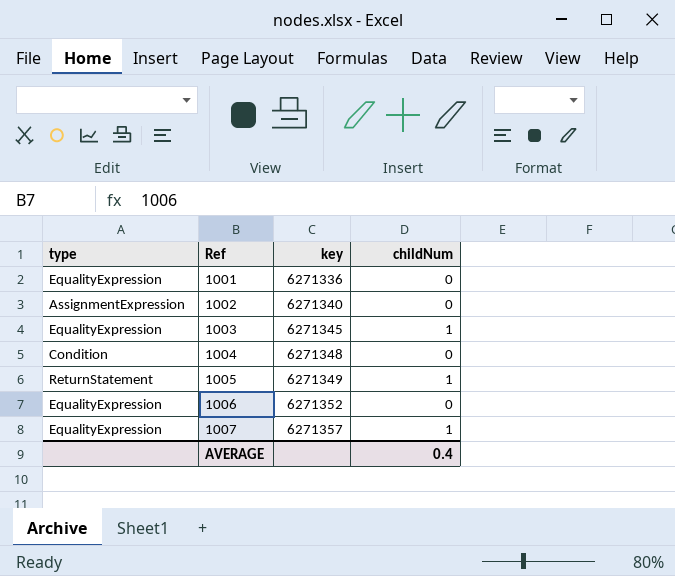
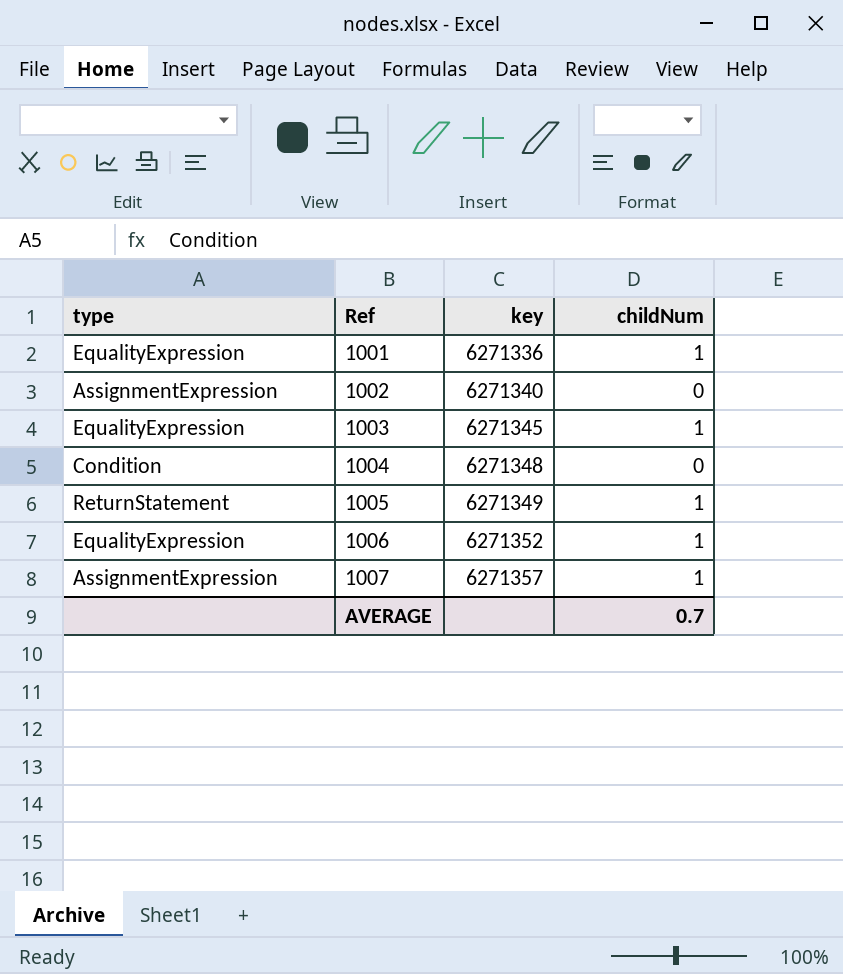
1001 | childNum: 0 -> 1
1006 | childNum: 0 -> 1
1007 | type: EqualityExpression -> AssignmentExpression
AVERAGE | childNum: 0.4 -> 0.7

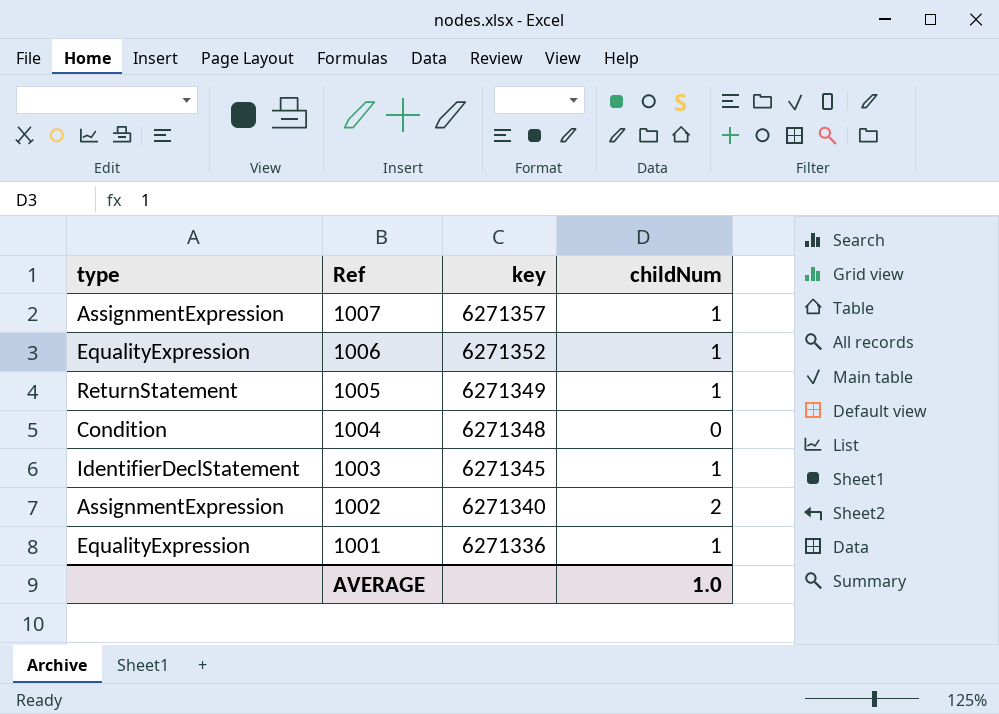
row order: Ref ascending -> Ref descending
1003 | type: EqualityExpression -> IdentifierDeclStatement
1002 | childNum: 0 -> 2
AVERAGE | childNum: 0.7 -> 1.0

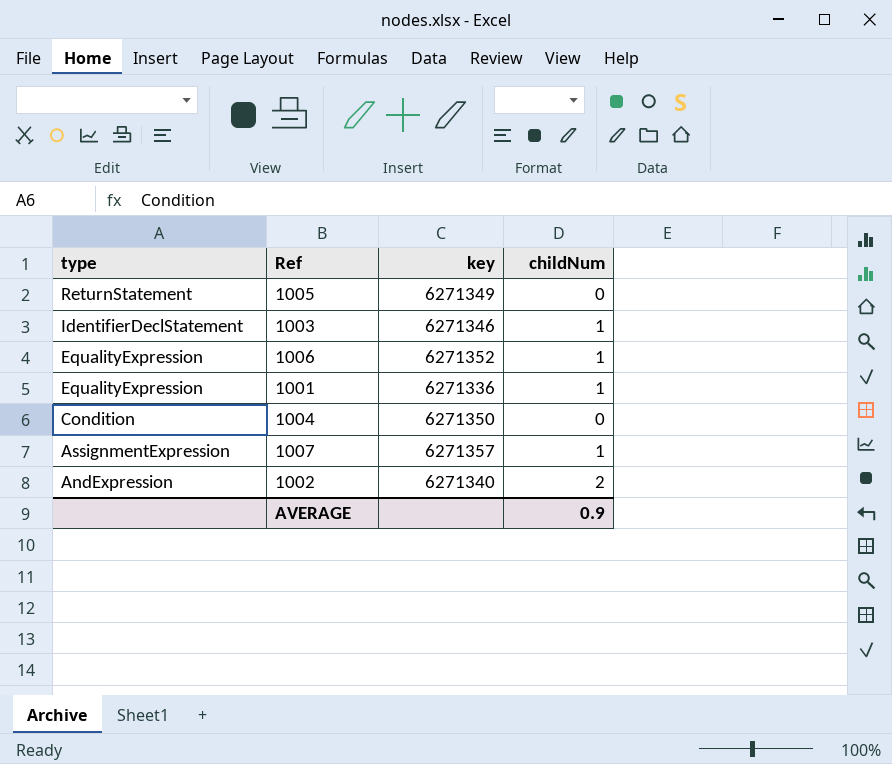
row order: Ref descending -> type descending
1005 | childNum: 1 -> 0
1003 | key: 6271345 -> 6271346
1004 | key: 6271348 -> 6271350
1002 | type: AssignmentExpression -> AndExpression
AVERAGE | childNum: 1.0 -> 0.9

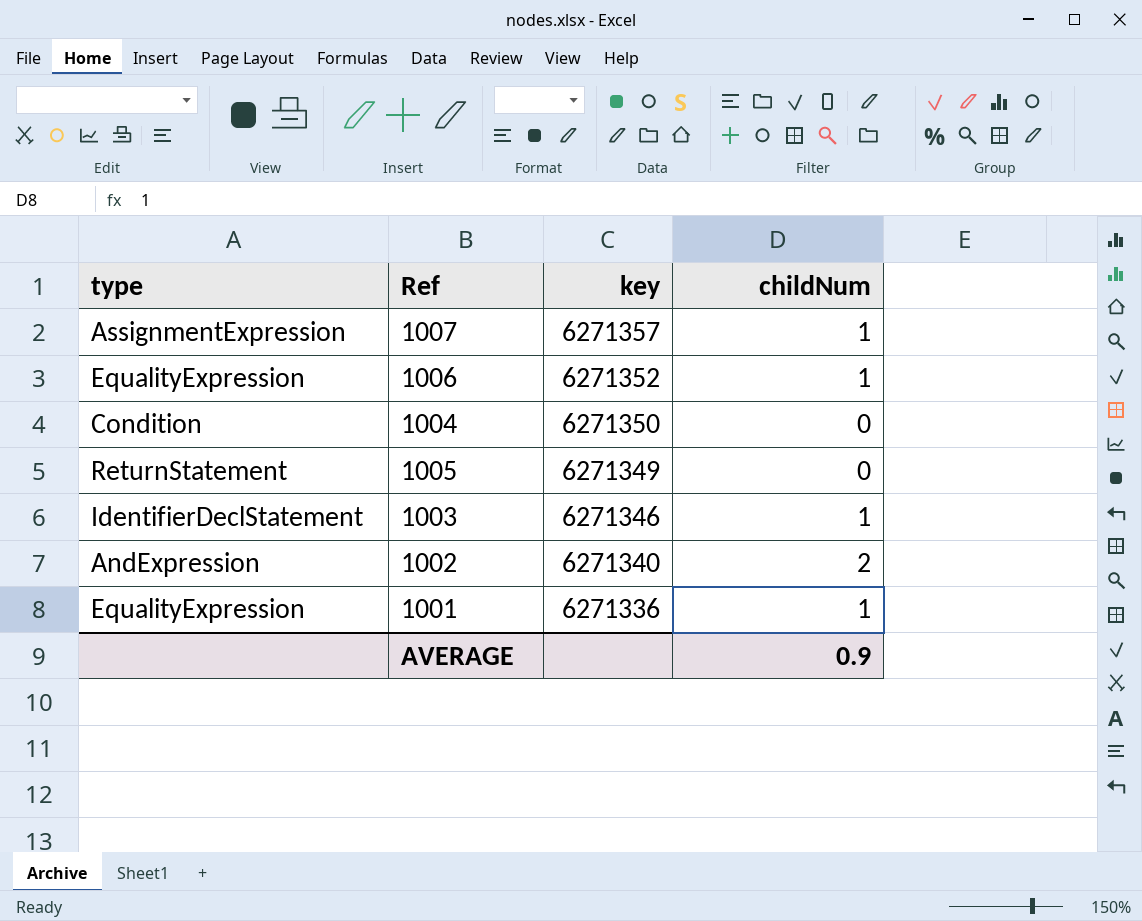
row order: type descending -> key descending

